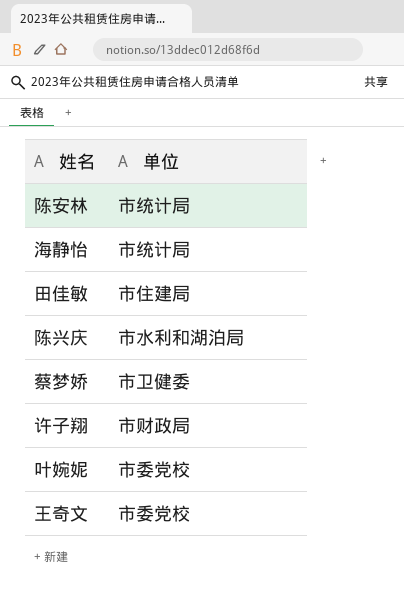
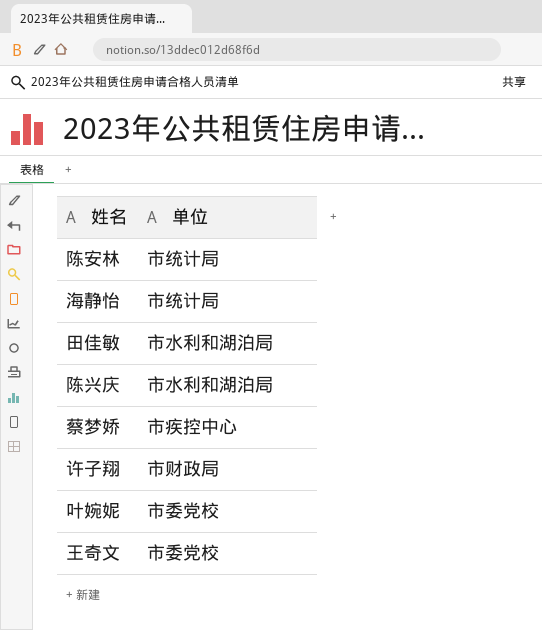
田佳敏 | 单位: 市住建局 -> 市水利和湖泊局
蔡梦娇 | 单位: 市卫健委 -> 市疾控中心

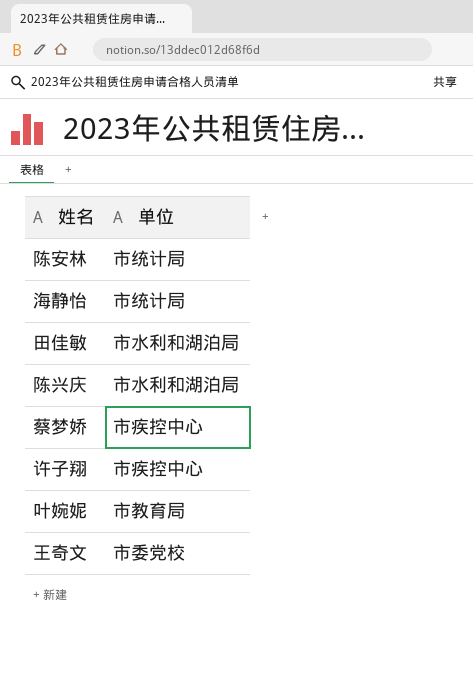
许子翔 | 单位: 市财政局 -> 市疾控中心
叶婉妮 | 单位: 市委党校 -> 市教育局

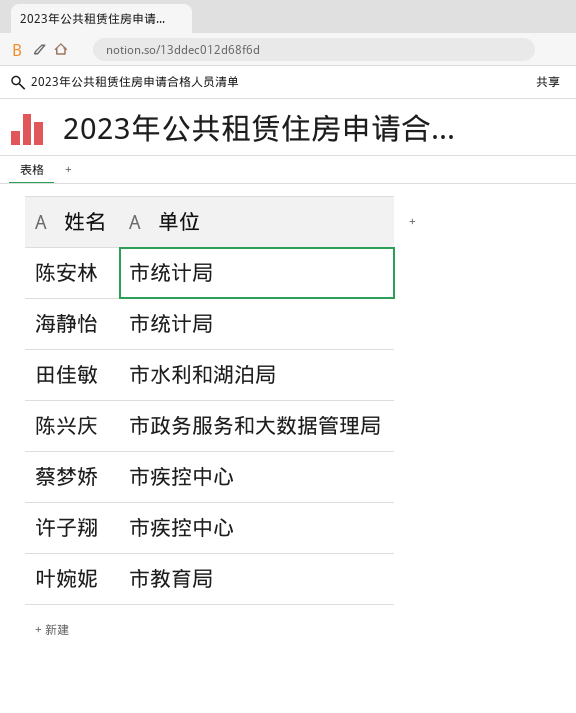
row 王奇文: 市委党校 -> none
陈兴庆 | 单位: 市水利和湖泊局 -> 市政务服务和大数据管理局

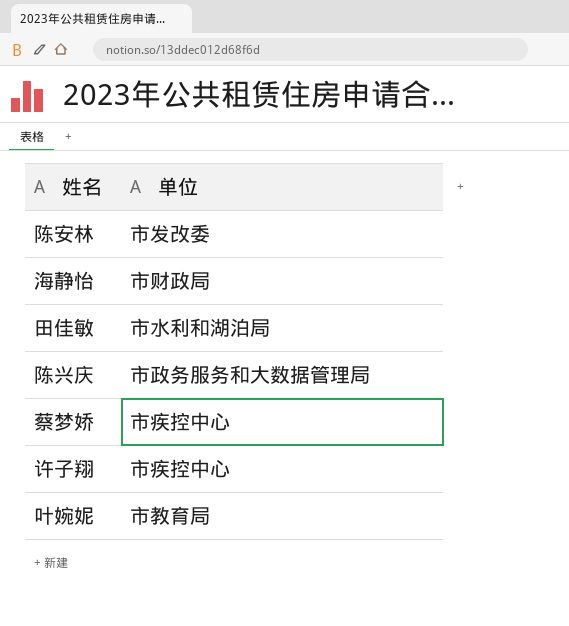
陈安林 | 单位: 市统计局 -> 市发改委
海静怡 | 单位: 市统计局 -> 市财政局

